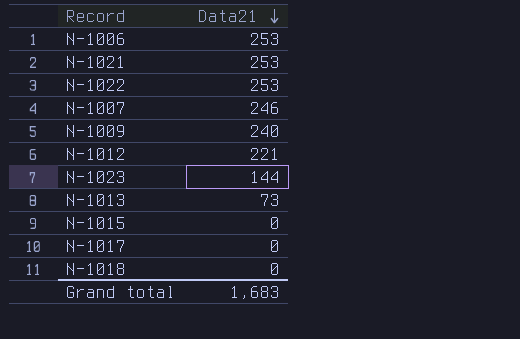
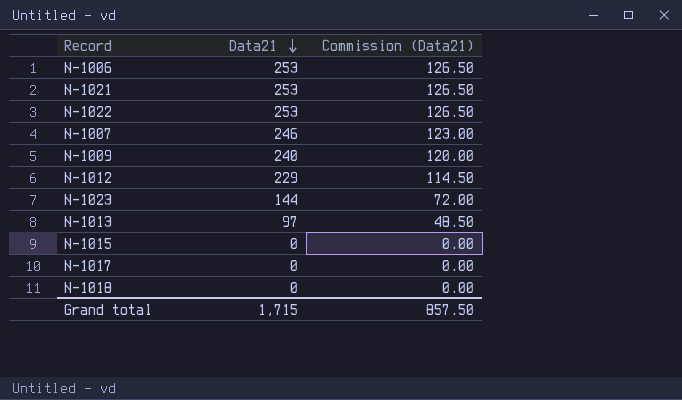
column Commission (Data21) | formula: none -> [Data21] * 0.5
N-1012 | Data21: 221 -> 229
N-1013 | Data21: 73 -> 97
Grand total | Data21: 1,683 -> 1,715

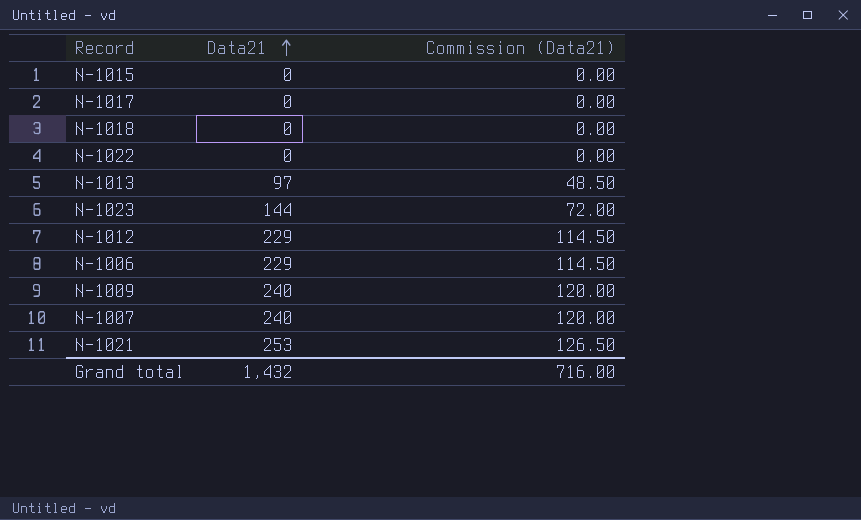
row order: Data21 descending -> Data21 ascending
N-1022 | Data21: 253 -> 0
N-1022 | Commission (Data21): 126.50 -> 0.00
N-1006 | Data21: 253 -> 229
N-1006 | Commission (Data21): 126.50 -> 114.50
N-1007 | Data21: 246 -> 240
N-1007 | Commission (Data21): 123.00 -> 120.00
Grand total | Data21: 1,715 -> 1,432
Grand total | Commission (Data21): 857.50 -> 716.00

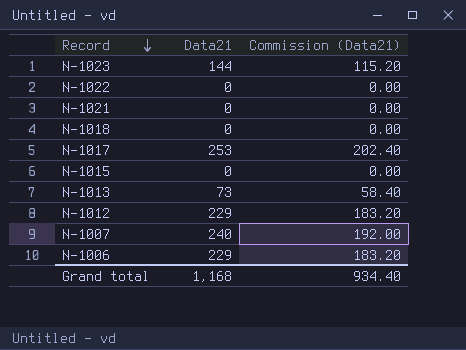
row order: Data21 ascending -> Record descending
column Commission (Data21) | formula: [Data21] * 0.5 -> [Data21] * 0.8
row N-1009: 240 | 120.00 -> none
N-1021 | Data21: 253 -> 0
N-1017 | Data21: 0 -> 253
N-1013 | Data21: 97 -> 73
Grand total | Data21: 1,432 -> 1,168
Grand total | Commission (Data21): 716.00 -> 934.40

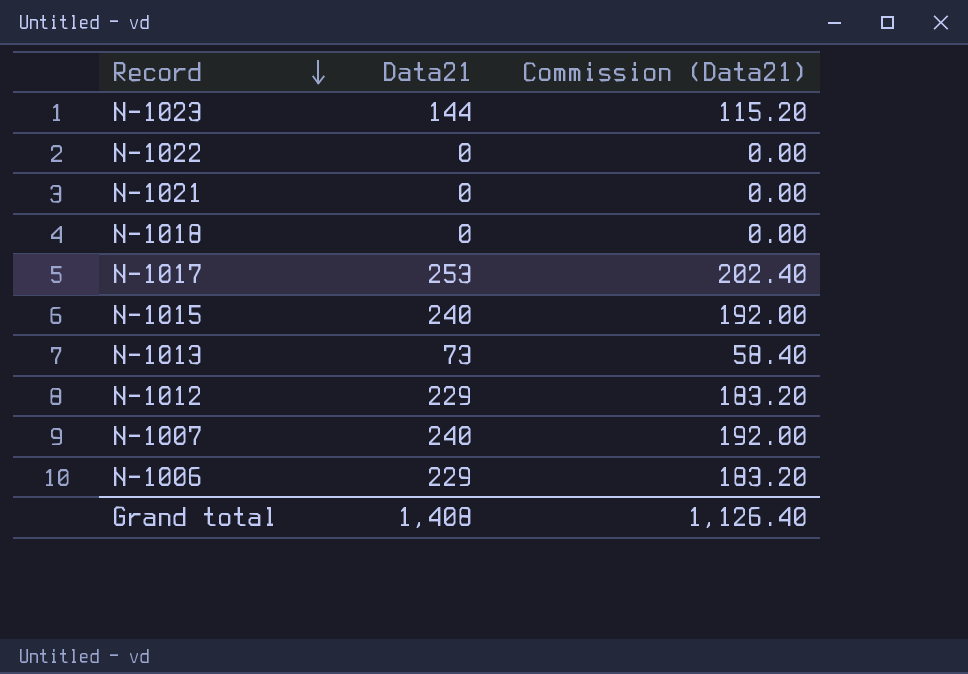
N-1015 | Data21: 0 -> 240
N-1015 | Commission (Data21): 0.00 -> 192.00
Grand total | Data21: 1,168 -> 1,408
Grand total | Commission (Data21): 934.40 -> 1,126.40

